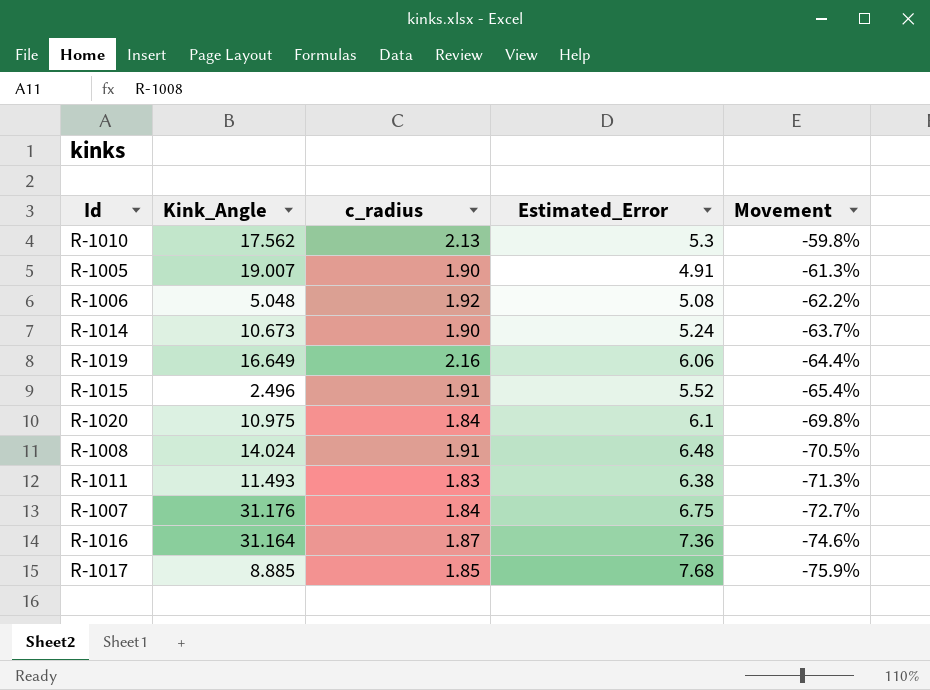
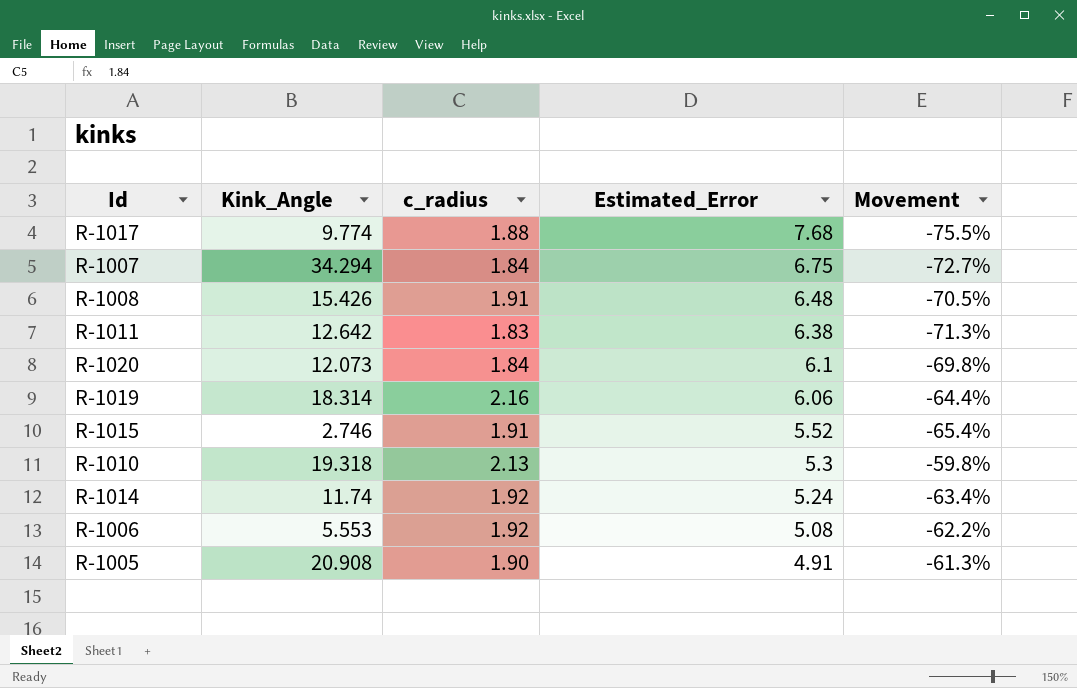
row order: Movement descending -> Estimated_Error descending
row R-1016: 31.164 | 1.87 | 7.36 | -74.6% -> none
R-1017 | Kink_Angle: 8.885 -> 9.774
R-1017 | c_radius: 1.85 -> 1.88
R-1017 | Movement: -75.9% -> -75.5%
R-1007 | Kink_Angle: 31.176 -> 34.294
R-1008 | Kink_Angle: 14.024 -> 15.426
R-1011 | Kink_Angle: 11.493 -> 12.642
R-1020 | Kink_Angle: 10.975 -> 12.073
R-1019 | Kink_Angle: 16.649 -> 18.314
R-1015 | Kink_Angle: 2.496 -> 2.746
R-1010 | Kink_Angle: 17.562 -> 19.318
R-1014 | Kink_Angle: 10.673 -> 11.74
R-1014 | c_radius: 1.90 -> 1.92
R-1014 | Movement: -63.7% -> -63.4%
R-1006 | Kink_Angle: 5.048 -> 5.553
R-1005 | Kink_Angle: 19.007 -> 20.908

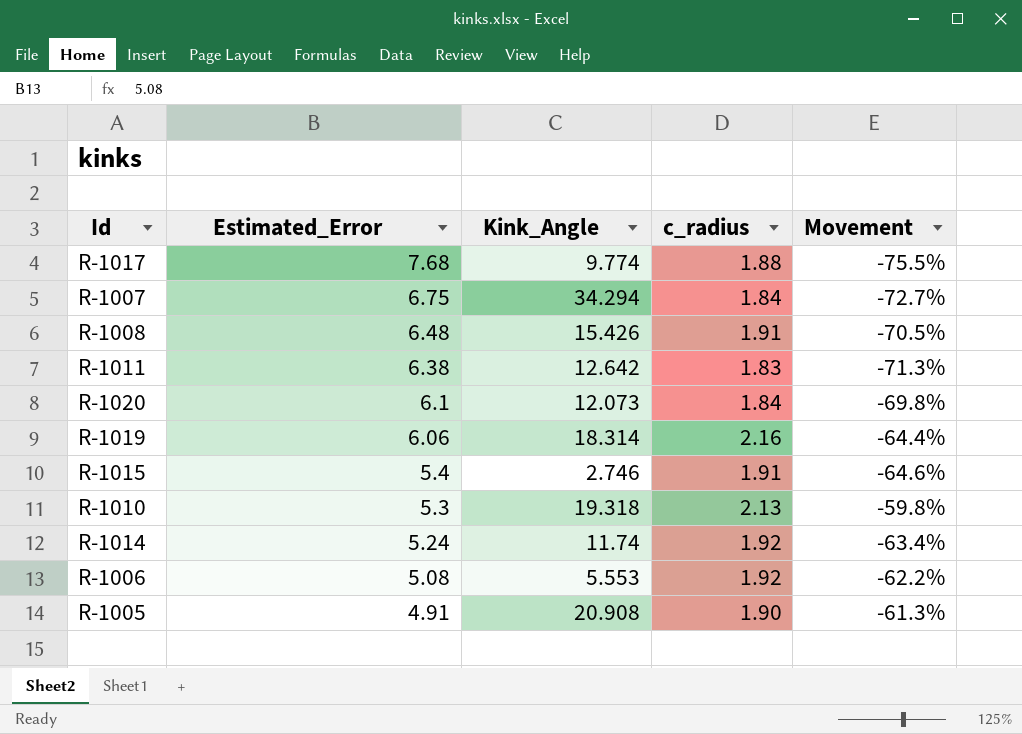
column Estimated_Error | position: 4 -> 2
R-1015 | Estimated_Error: 5.52 -> 5.4
R-1015 | Movement: -65.4% -> -64.6%

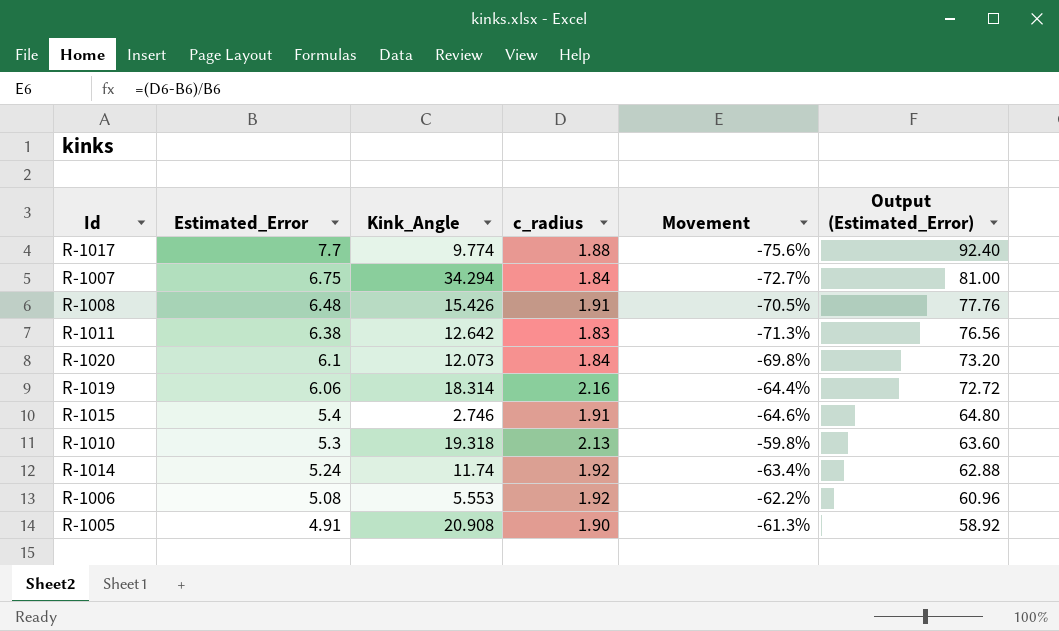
column Output (Estimated_Error) | formula: none -> [Estimated_Error] * 12
R-1017 | Estimated_Error: 7.68 -> 7.7
R-1017 | Movement: -75.5% -> -75.6%

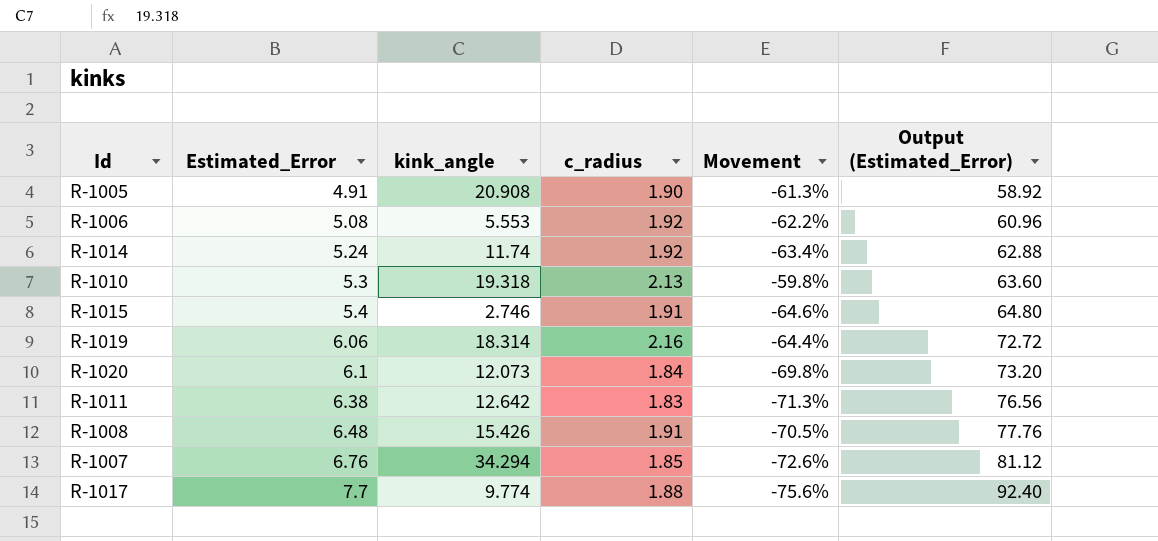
row order: Estimated_Error descending -> Estimated_Error ascending
column name: Kink_Angle -> kink_angle
R-1007 | Estimated_Error: 6.75 -> 6.76
R-1007 | c_radius: 1.84 -> 1.85
R-1007 | Movement: -72.7% -> -72.6%
R-1007 | Output (Estimated_Error): 81.00 -> 81.12

